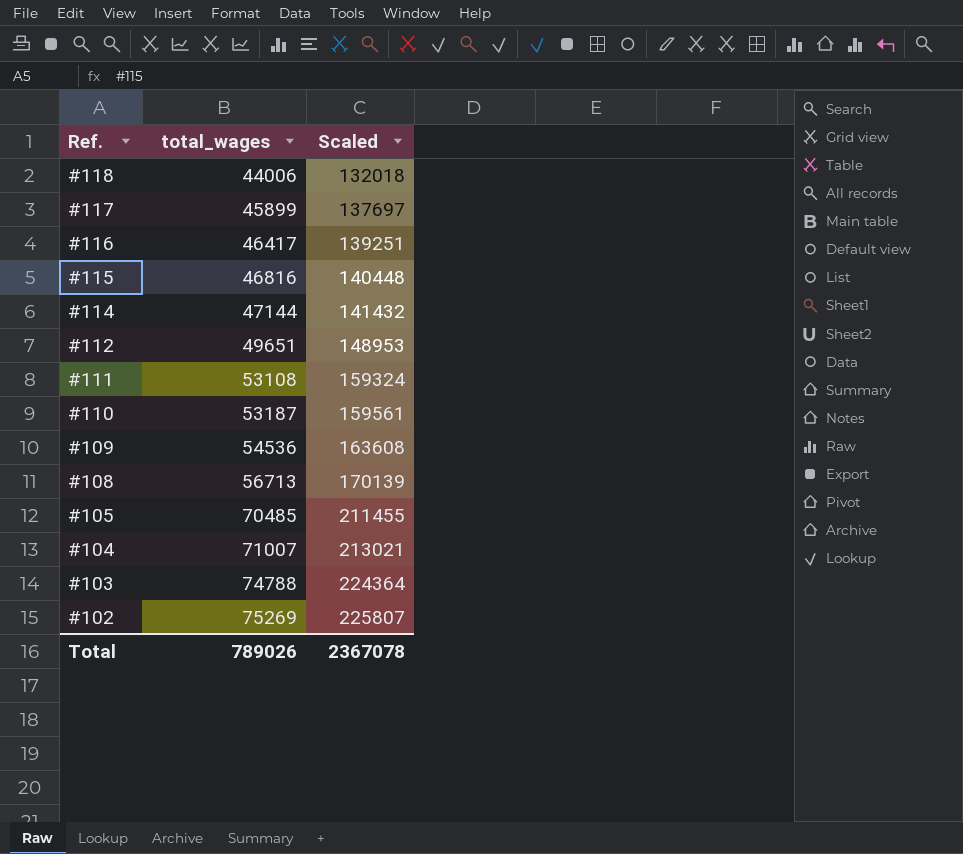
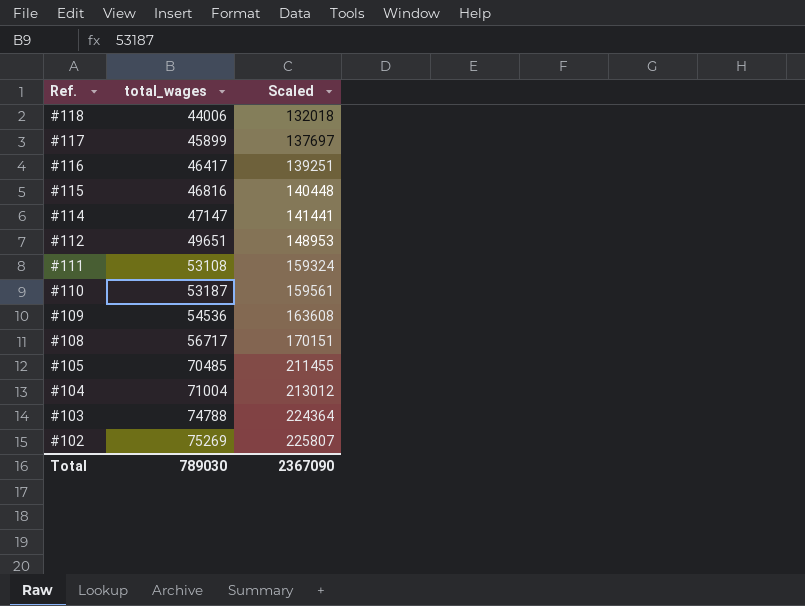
#114 | total_wages: 47144 -> 47147
#114 | Scaled: 141432 -> 141441
#108 | total_wages: 56713 -> 56717
#108 | Scaled: 170139 -> 170151
#104 | total_wages: 71007 -> 71004
#104 | Scaled: 213021 -> 213012
Total | total_wages: 789026 -> 789030
Total | Scaled: 2367078 -> 2367090

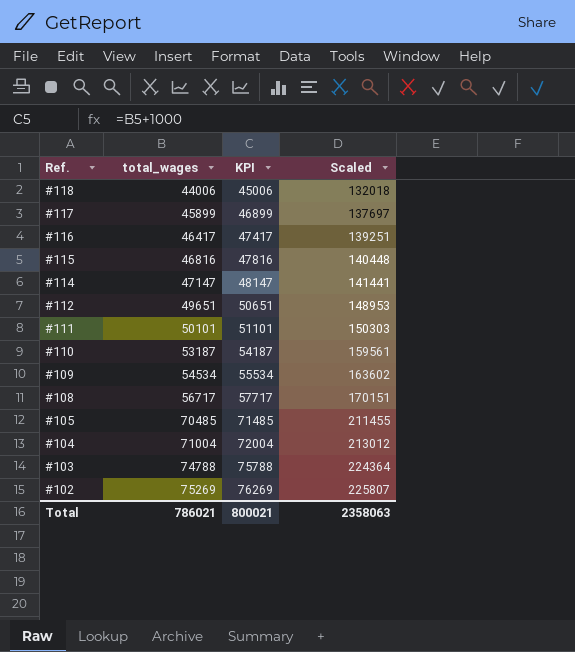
column KPI | formula: none -> [total_wages] + 1000
#111 | total_wages: 53108 -> 50101
#111 | Scaled: 159324 -> 150303
#109 | total_wages: 54536 -> 54534
#109 | Scaled: 163608 -> 163602
Total | total_wages: 789030 -> 786021
Total | Scaled: 2367090 -> 2358063

